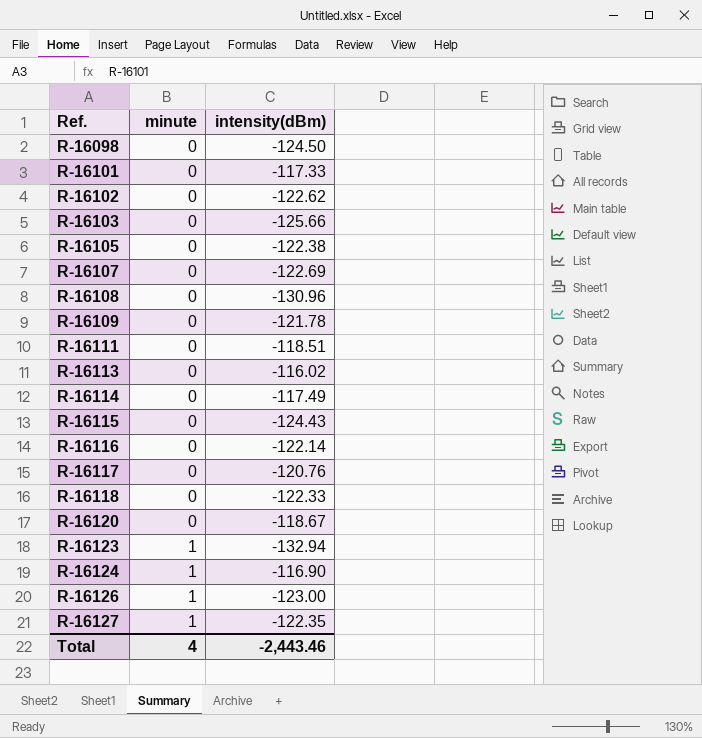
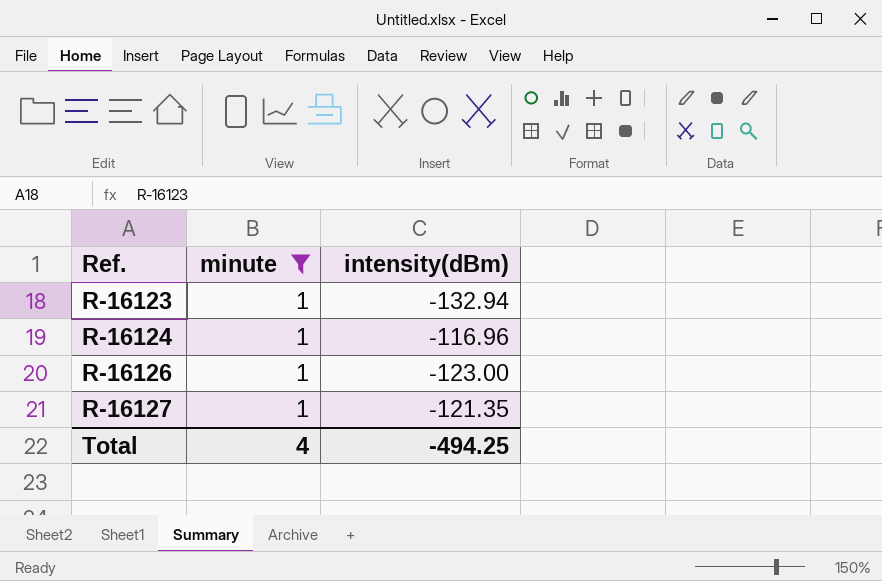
filter: none -> minute = 1
R-16124 | intensity(dBm): -116.90 -> -116.96
R-16127 | intensity(dBm): -122.35 -> -121.35
Total | intensity(dBm): -2,443.46 -> -494.25

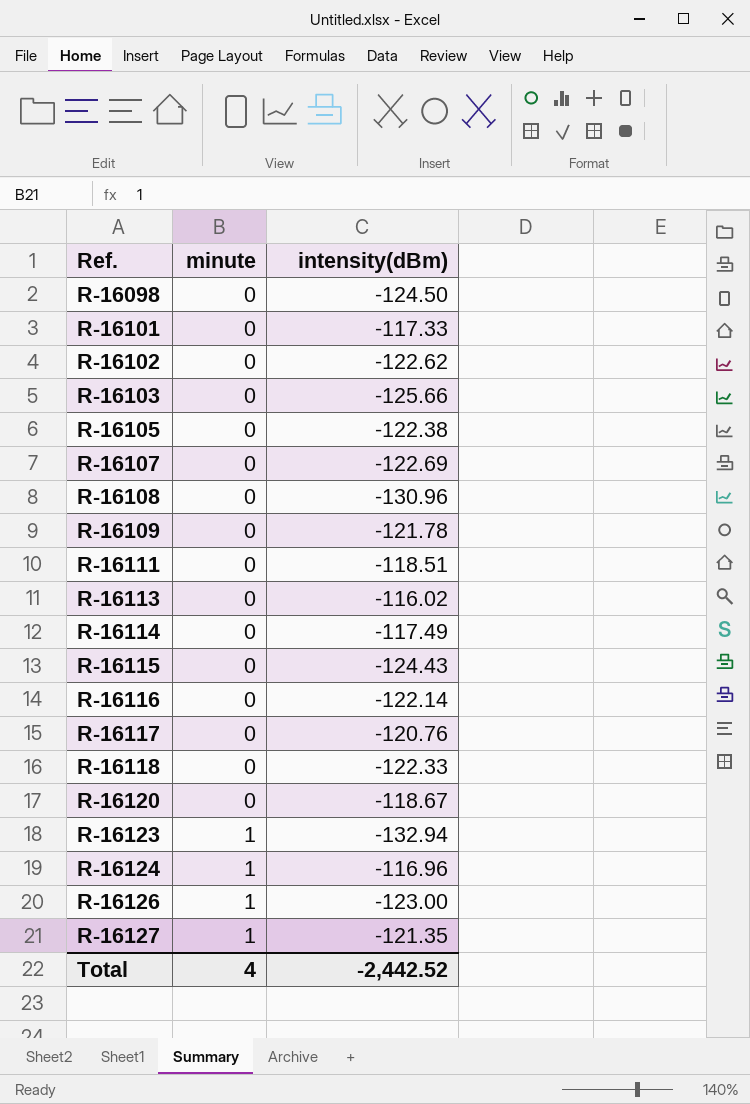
filter: minute = 1 -> none
Total | intensity(dBm): -494.25 -> -2,442.52

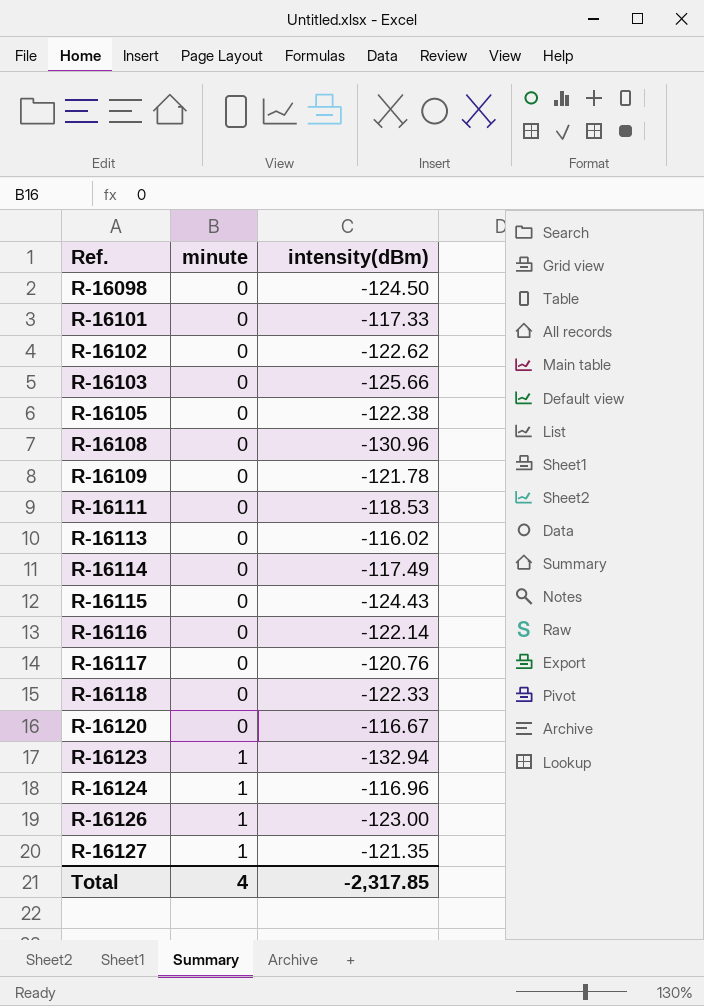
row R-16107: 0 | -122.69 -> none
R-16111 | intensity(dBm): -118.51 -> -118.53
R-16120 | intensity(dBm): -118.67 -> -116.67
Total | intensity(dBm): -2,442.52 -> -2,317.85

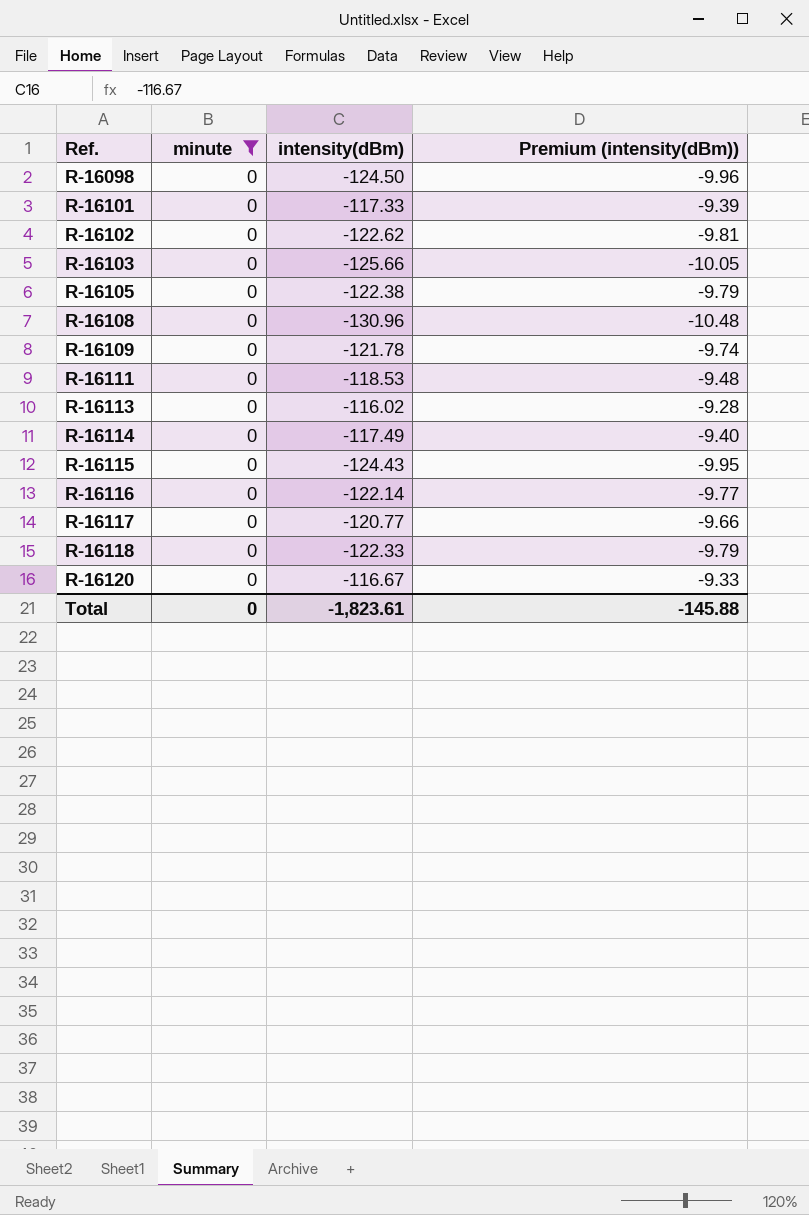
filter: none -> minute = 0
column Premium (intensity(dBm)) | formula: none -> [intensity(dBm)] * 0.08
R-16117 | intensity(dBm): -120.76 -> -120.77
Total | minute: 4 -> 0
Total | intensity(dBm): -2,317.85 -> -1,823.61

